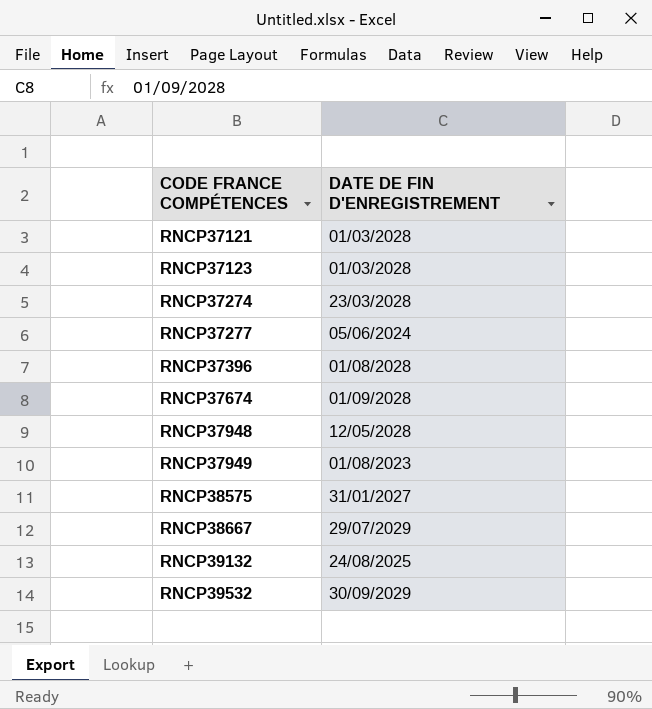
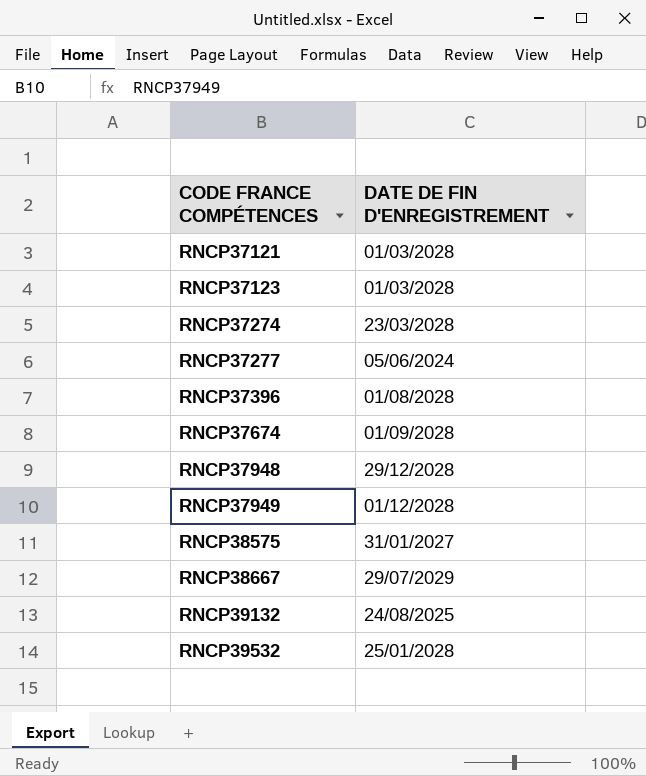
RNCP37948 | DATE DE FIN D'ENREGISTREMENT: 12/05/2028 -> 29/12/2028
RNCP37949 | DATE DE FIN D'ENREGISTREMENT: 01/08/2023 -> 01/12/2028
RNCP39532 | DATE DE FIN D'ENREGISTREMENT: 30/09/2029 -> 25/01/2028

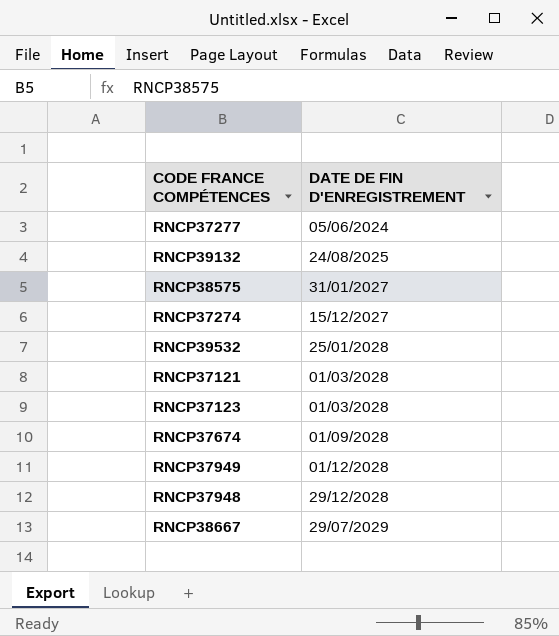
row order: CODE FRANCE COMPÉTENCES ascending -> DATE DE FIN D'ENREGISTREMENT ascending
row RNCP37396: 01/08/2028 -> none
RNCP37274 | DATE DE FIN D'ENREGISTREMENT: 23/03/2028 -> 15/12/2027

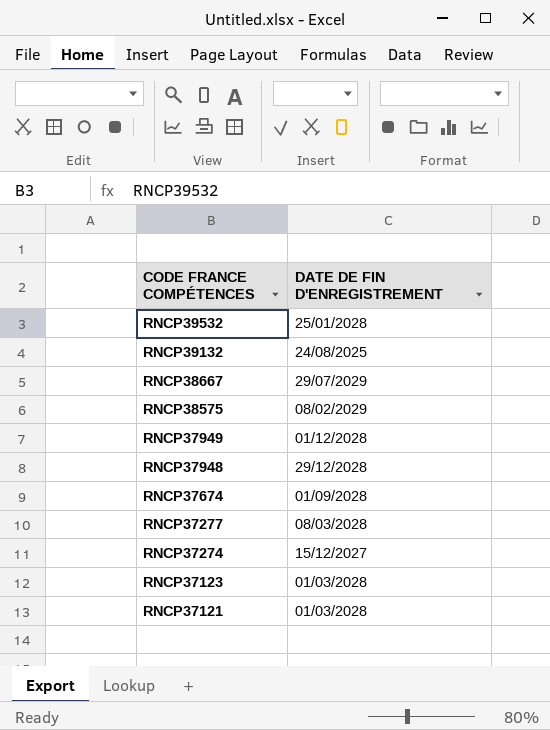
row order: DATE DE FIN D'ENREGISTREMENT ascending -> CODE FRANCE COMPÉTENCES descending
RNCP38575 | DATE DE FIN D'ENREGISTREMENT: 31/01/2027 -> 08/02/2029
RNCP37277 | DATE DE FIN D'ENREGISTREMENT: 05/06/2024 -> 08/03/2028

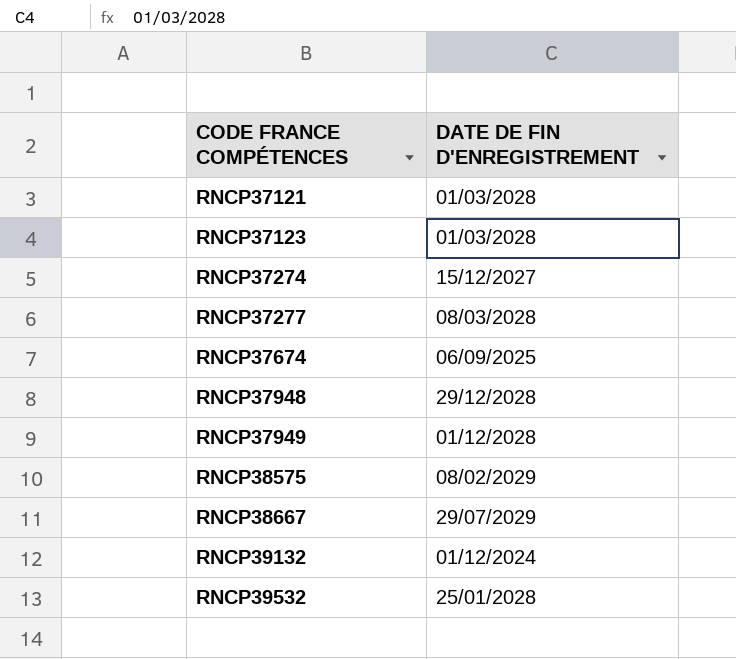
row order: CODE FRANCE COMPÉTENCES descending -> CODE FRANCE COMPÉTENCES ascending
RNCP37674 | DATE DE FIN D'ENREGISTREMENT: 01/09/2028 -> 06/09/2025
RNCP39132 | DATE DE FIN D'ENREGISTREMENT: 24/08/2025 -> 01/12/2024

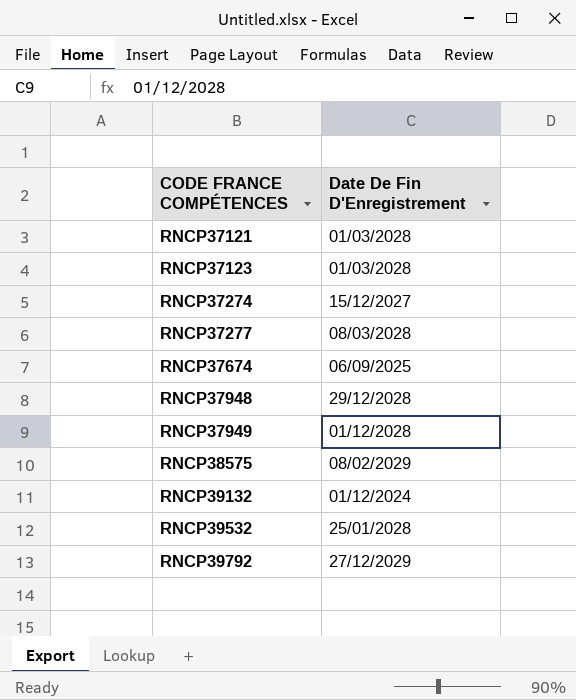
column name: DATE DE FIN D'ENREGISTREMENT -> Date De Fin D'Enregistrement
row RNCP38667: 29/07/2029 -> none
row RNCP39792: none -> 27/12/2029

